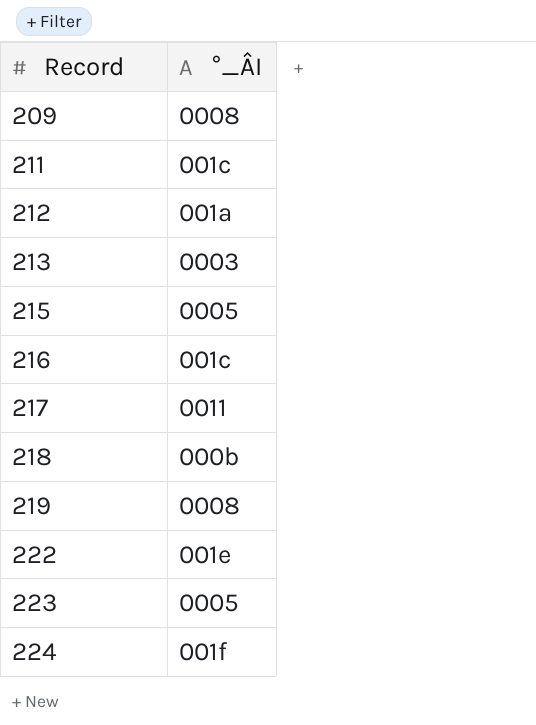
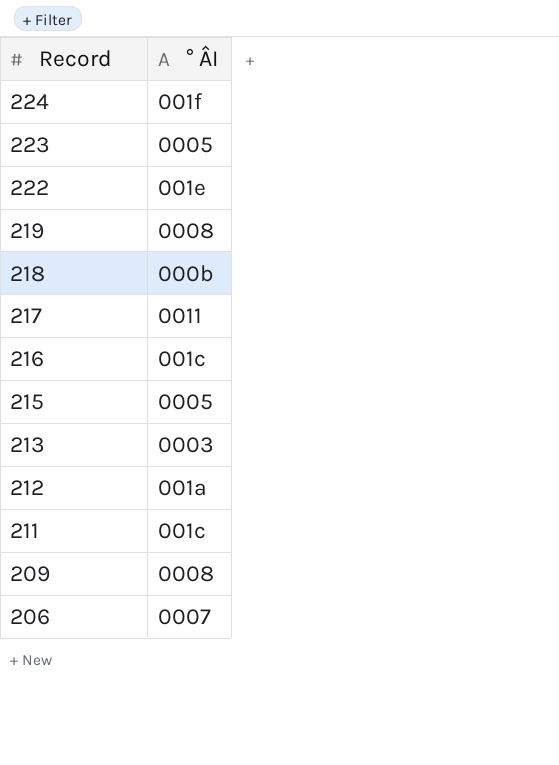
row order: Record ascending -> Record descending
column name: °_ÂI -> ° ÂI
row 206: none -> 0007

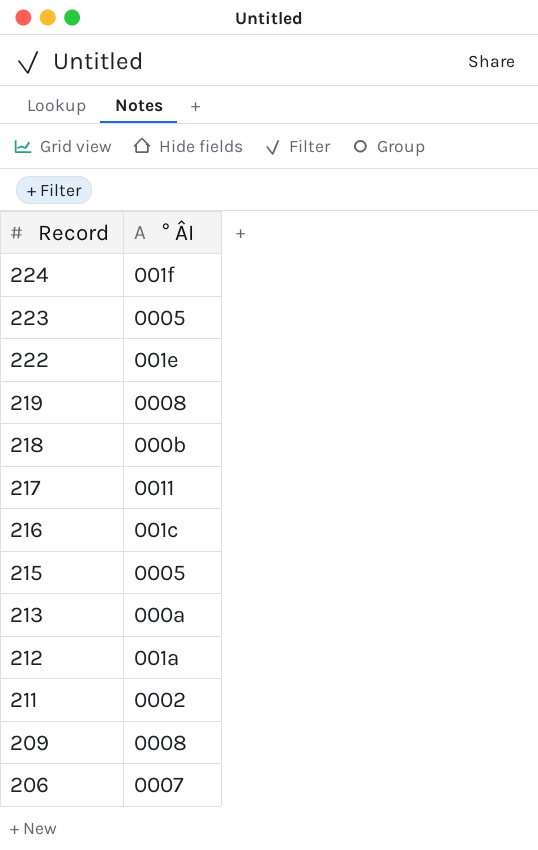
213 | ° ÂI: 0003 -> 000a
211 | ° ÂI: 001c -> 0002

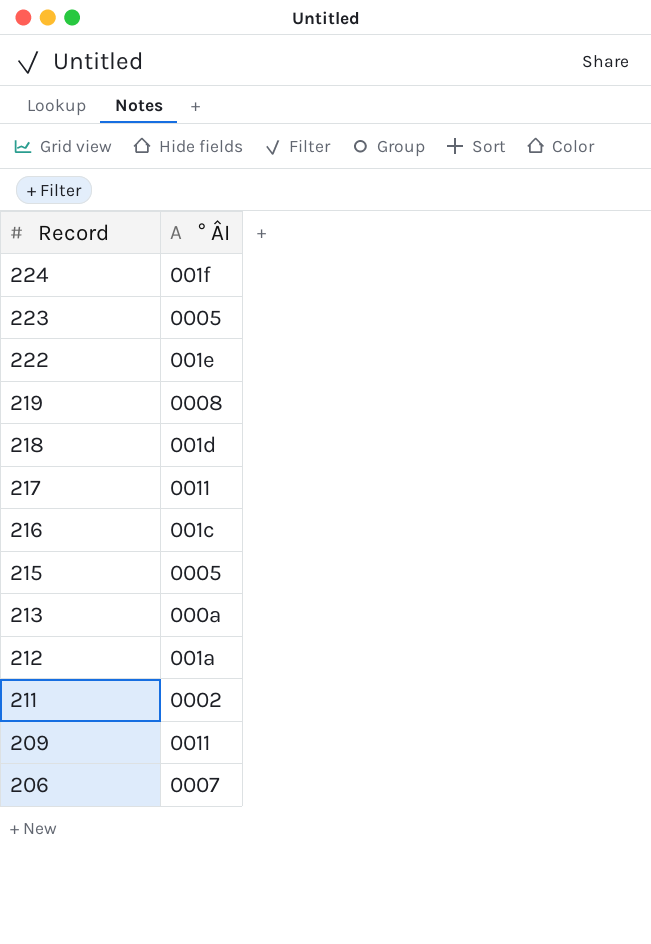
218 | ° ÂI: 000b -> 001d
209 | ° ÂI: 0008 -> 0011

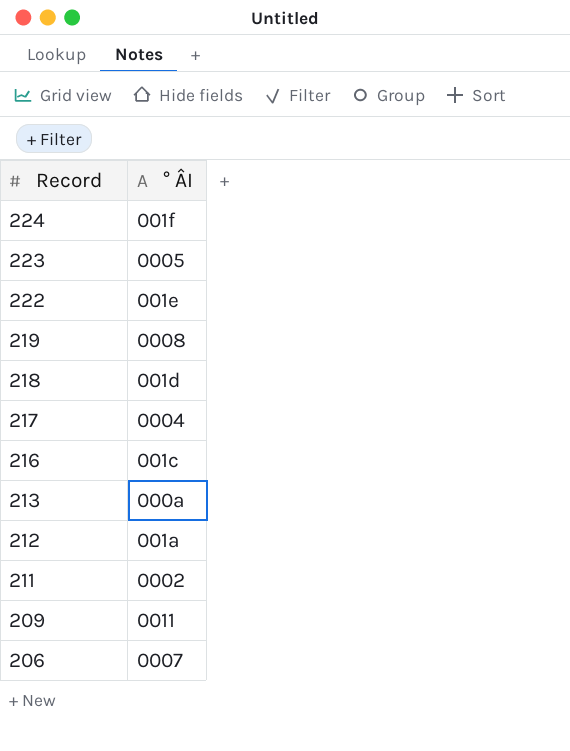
row 215: 0005 -> none
217 | ° ÂI: 0011 -> 0004

